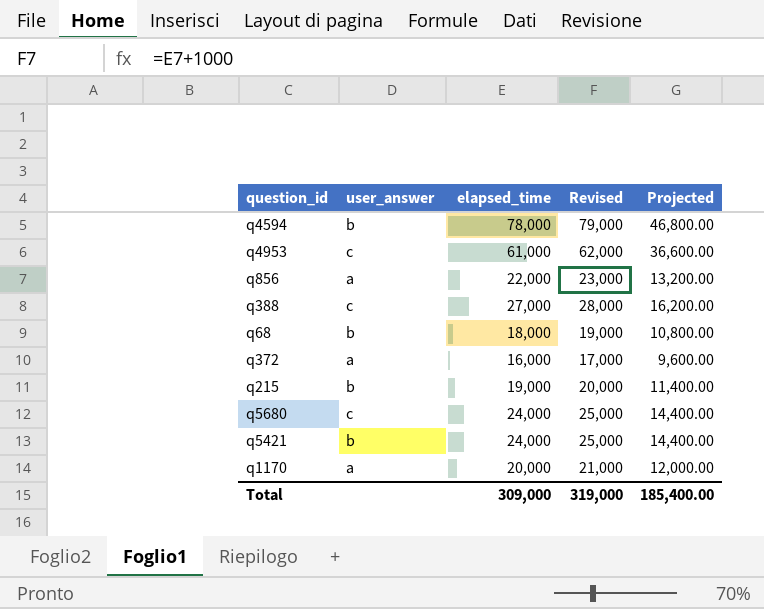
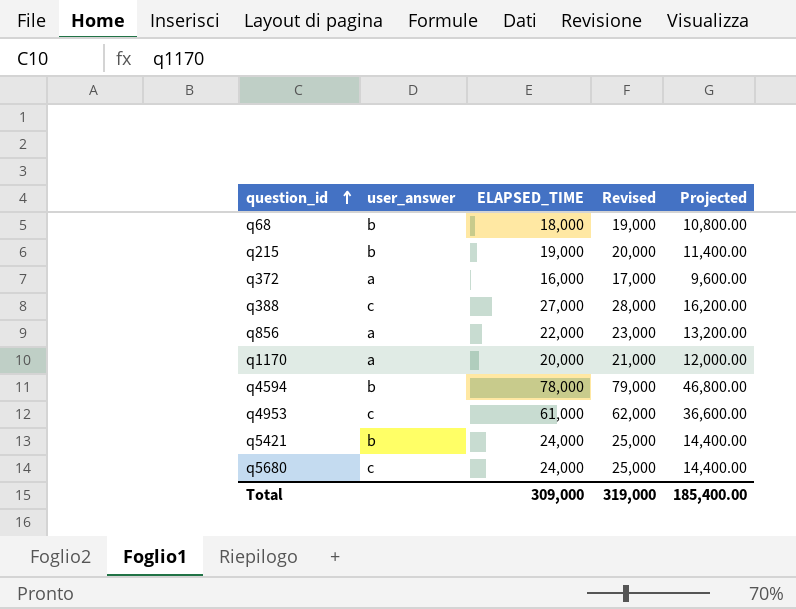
row order: none -> question_id ascending
column name: elapsed_time -> ELAPSED_TIME

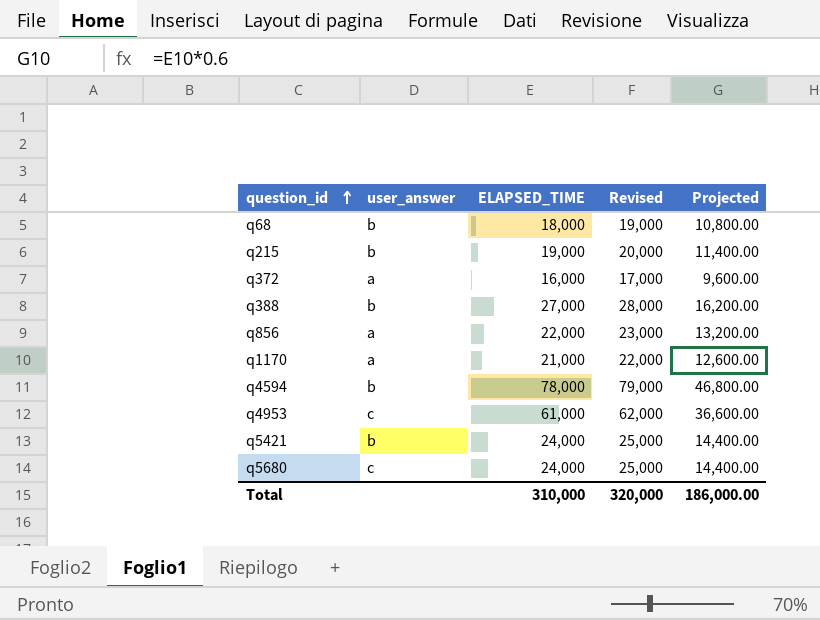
q388 | user_answer: c -> b
q1170 | ELAPSED_TIME: 20,000 -> 21,000
q1170 | Revised: 21,000 -> 22,000
q1170 | Projected: 12,000.00 -> 12,600.00
Total | ELAPSED_TIME: 309,000 -> 310,000
Total | Revised: 319,000 -> 320,000
Total | Projected: 185,400.00 -> 186,000.00

